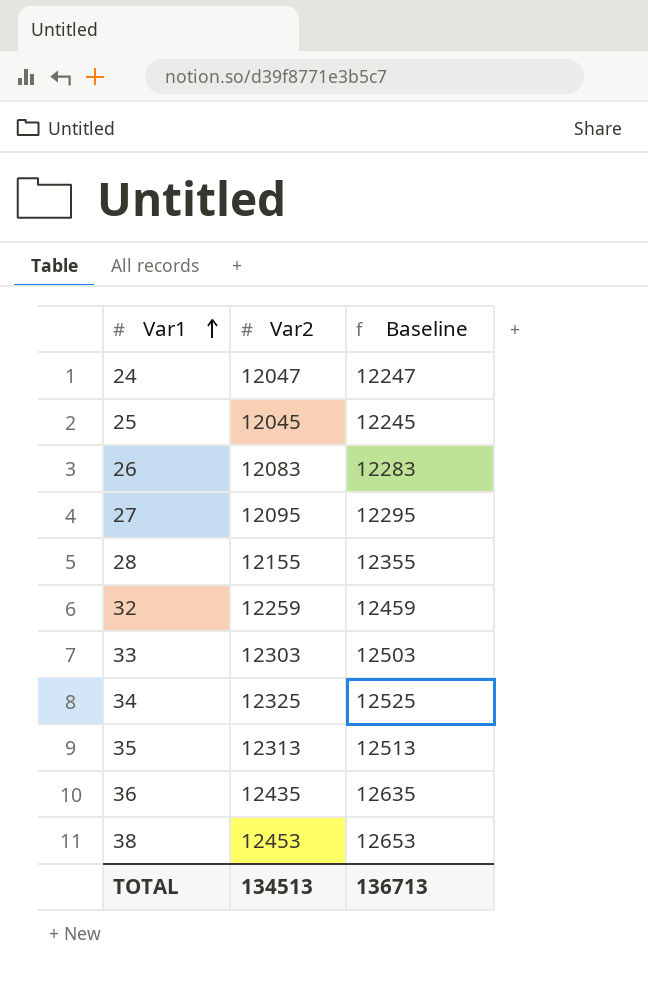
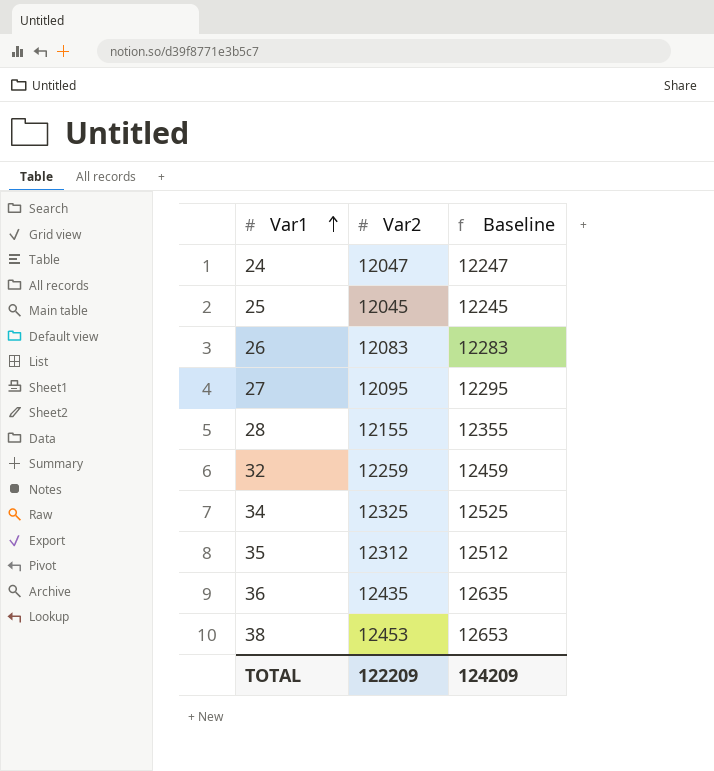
row 33: 12303 | 12503 -> none
35 | Var2: 12313 -> 12312
35 | Baseline: 12513 -> 12512
TOTAL | Var2: 134513 -> 122209
TOTAL | Baseline: 136713 -> 124209

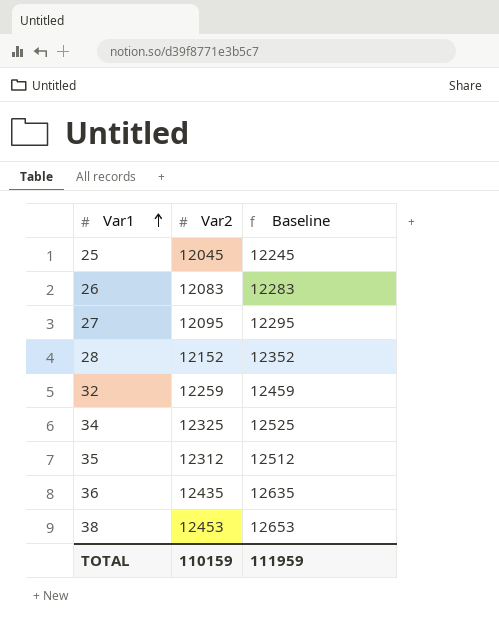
row 24: 12047 | 12247 -> none
28 | Var2: 12155 -> 12152
28 | Baseline: 12355 -> 12352
TOTAL | Var2: 122209 -> 110159
TOTAL | Baseline: 124209 -> 111959

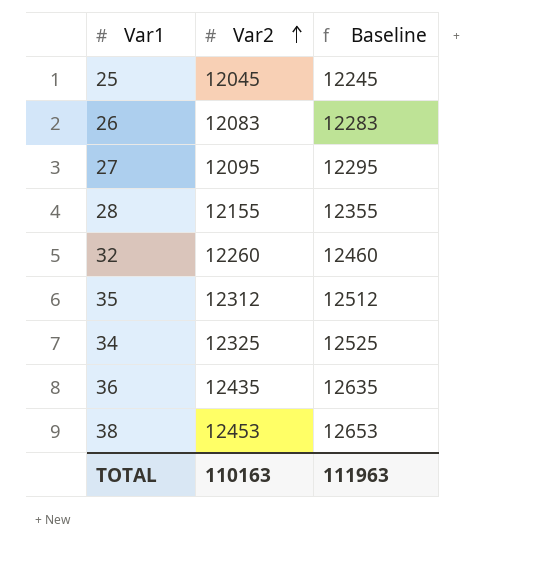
row order: Var1 ascending -> Var2 ascending
28 | Var2: 12152 -> 12155
28 | Baseline: 12352 -> 12355
32 | Var2: 12259 -> 12260
32 | Baseline: 12459 -> 12460
TOTAL | Var2: 110159 -> 110163
TOTAL | Baseline: 111959 -> 111963

